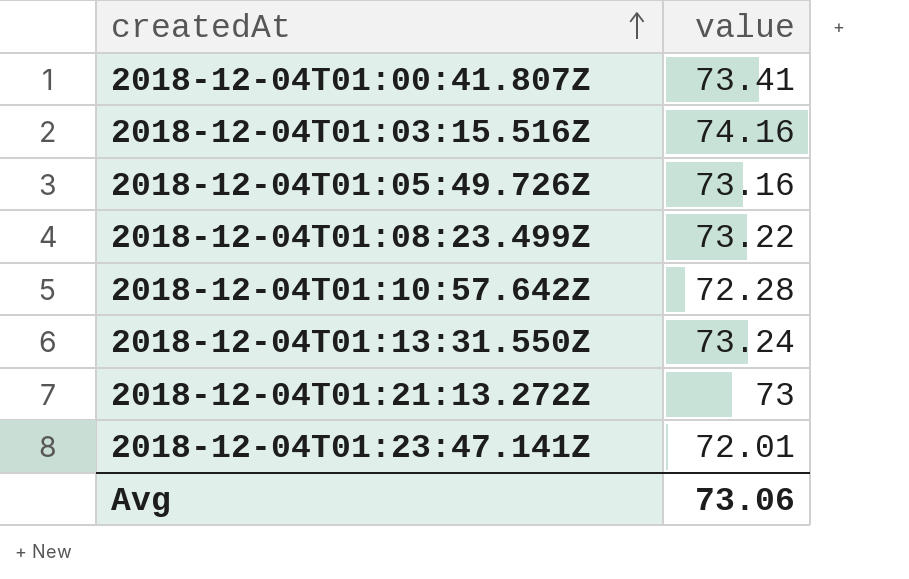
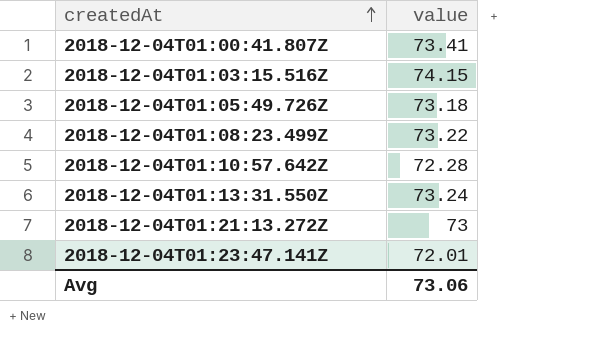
2018-12-04T01:03:15.516Z | value: 74.16 -> 74.15
2018-12-04T01:05:49.726Z | value: 73.16 -> 73.18

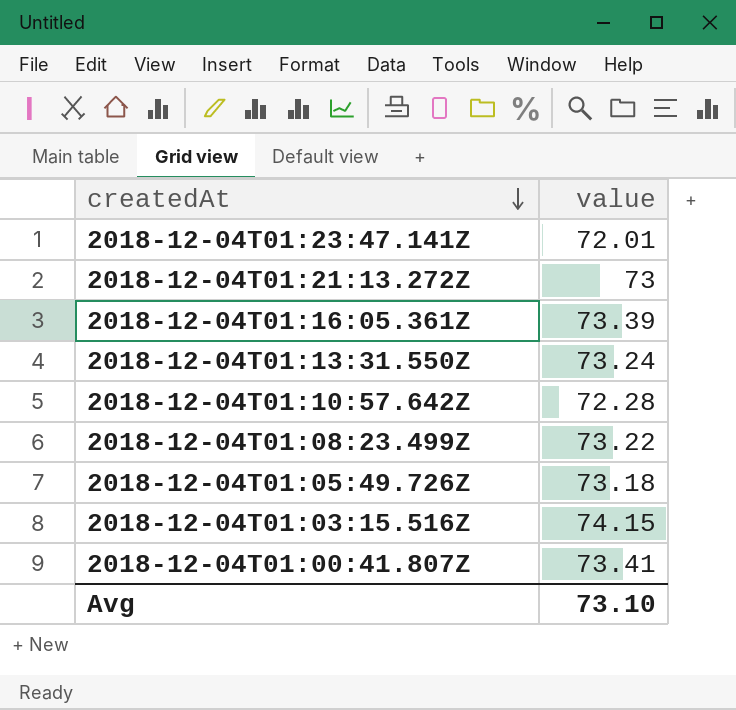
row order: createdAt ascending -> createdAt descending
row 2018-12-04T01:16:05.361Z: none -> 73.39
Avg | value: 73.06 -> 73.10

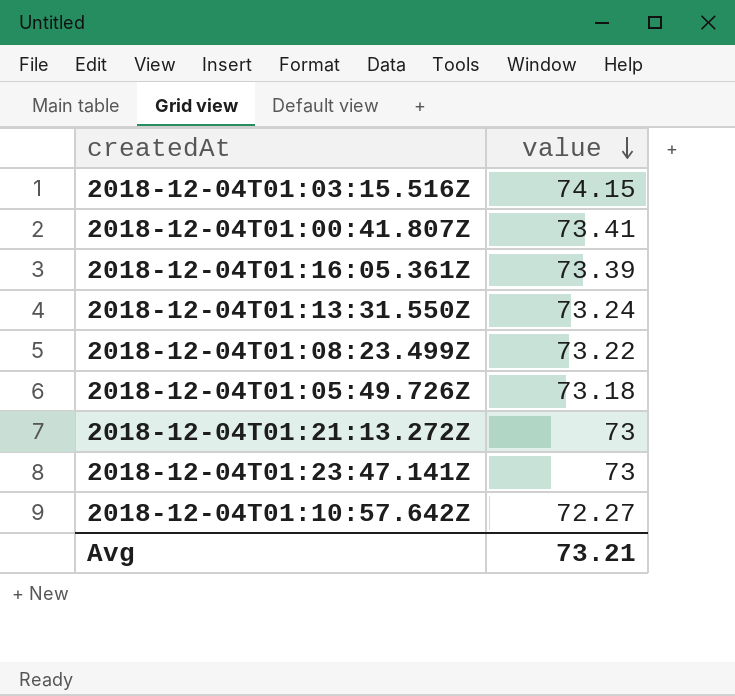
row order: createdAt descending -> value descending
2018-12-04T01:23:47.141Z | value: 72.01 -> 73
2018-12-04T01:10:57.642Z | value: 72.28 -> 72.27
Avg | value: 73.10 -> 73.21

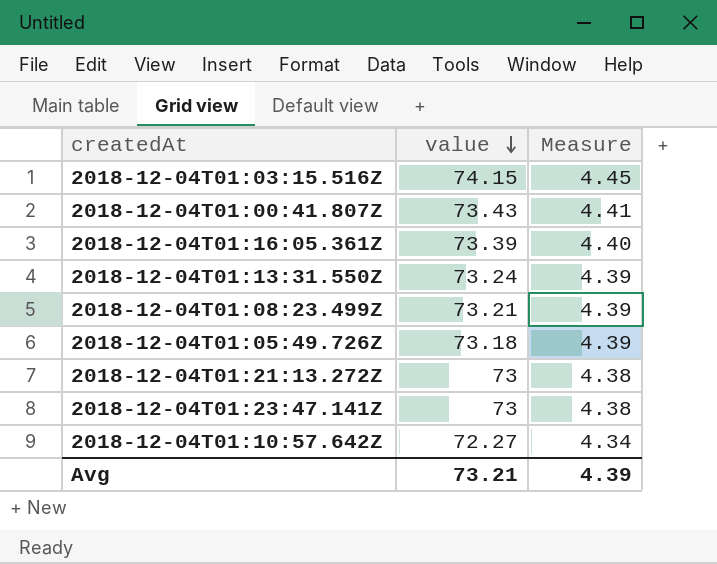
column Measure | formula: none -> [value] * 0.06
2018-12-04T01:00:41.807Z | value: 73.41 -> 73.43
2018-12-04T01:08:23.499Z | value: 73.22 -> 73.21

